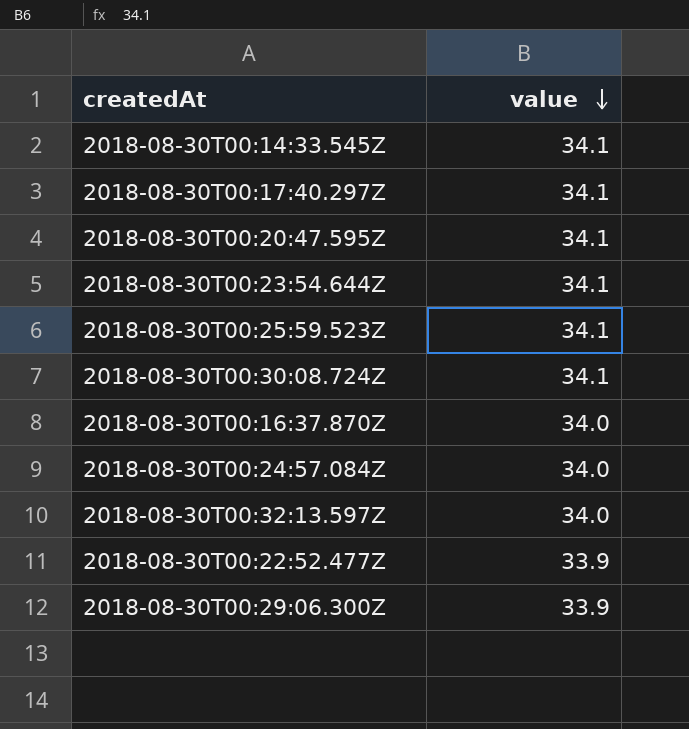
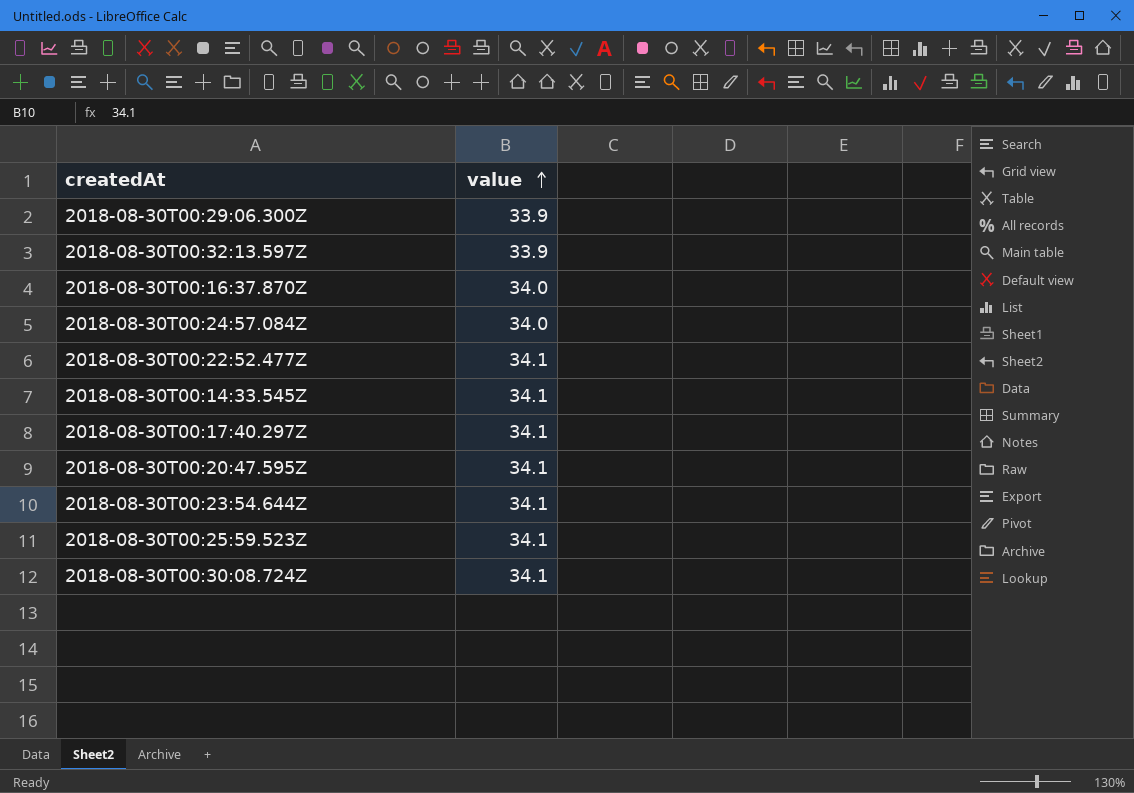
row order: value descending -> value ascending
2018-08-30T00:32:13.597Z | value: 34.0 -> 33.9
2018-08-30T00:22:52.477Z | value: 33.9 -> 34.1

